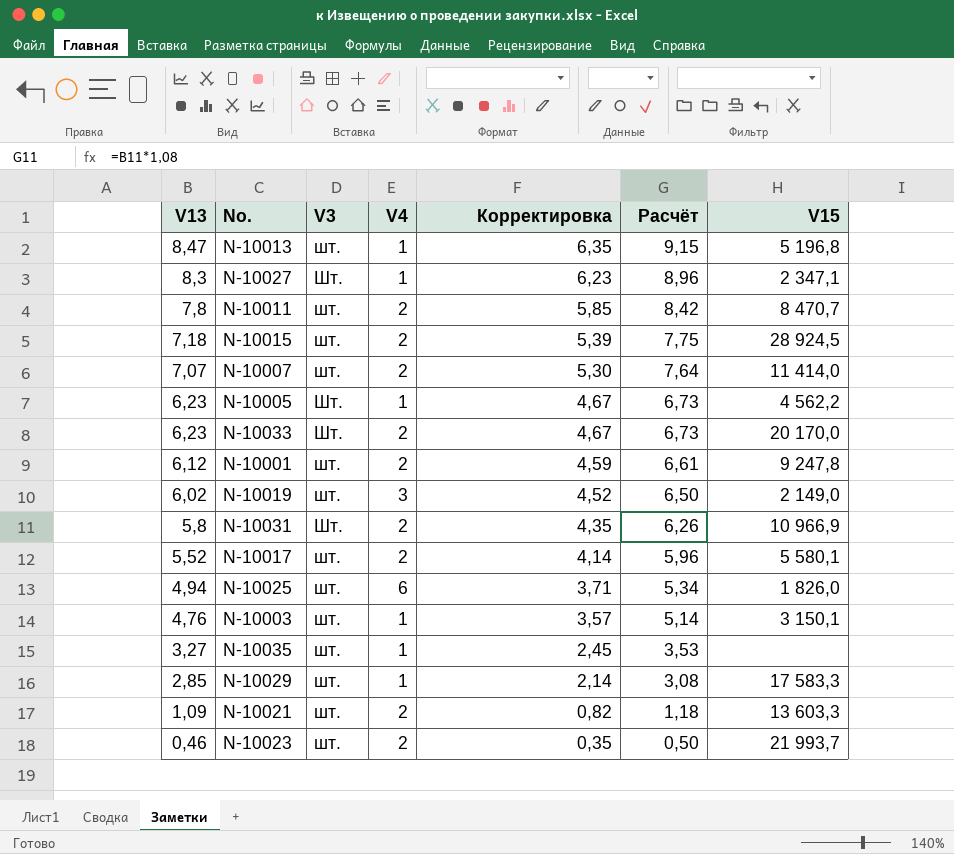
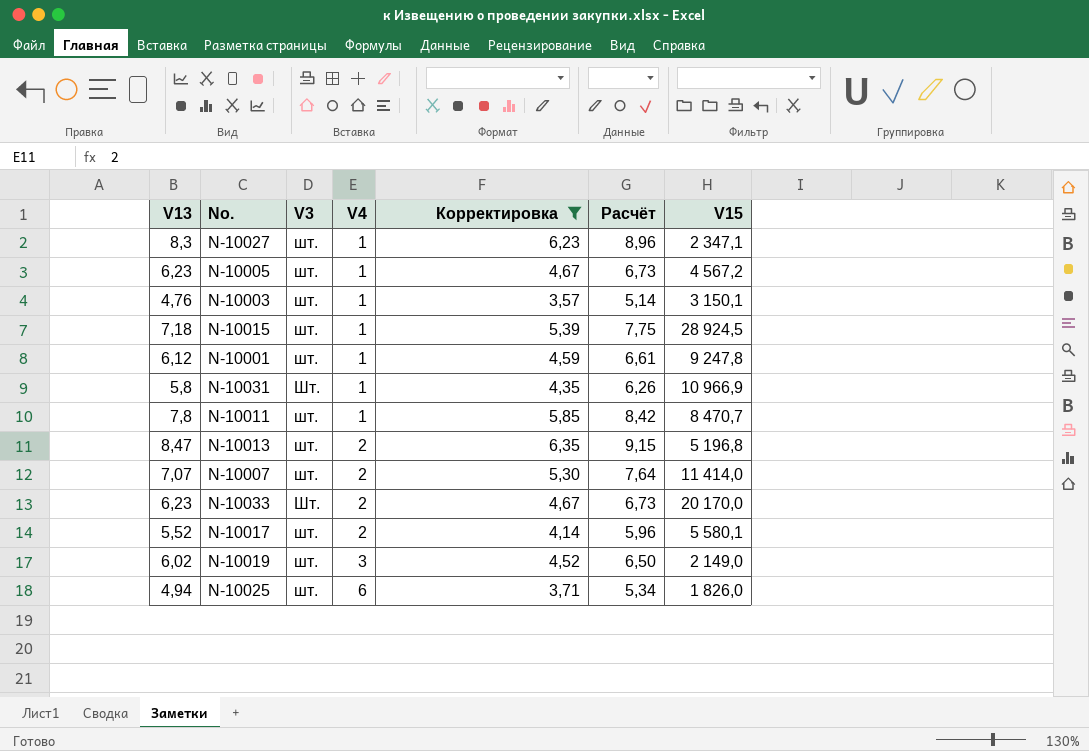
filter: none -> Корректировка >= 3,57
row order: V13 descending -> V4 ascending
N-10027 | V3: Шт. -> шт.
N-10005 | V3: Шт. -> шт.
N-10005 | V15: 4 562,2 -> 4 567,2
N-10015 | V4: 2 -> 1
N-10001 | V4: 2 -> 1
N-10031 | V4: 2 -> 1
N-10011 | V4: 2 -> 1
N-10013 | V4: 1 -> 2

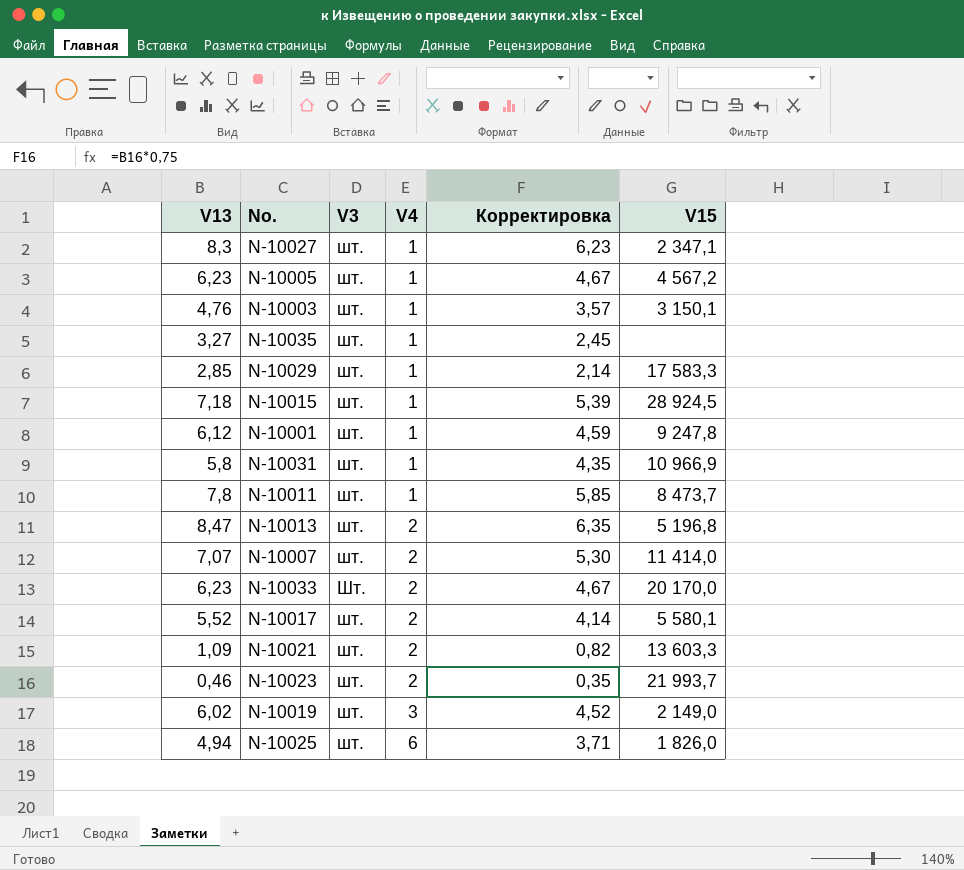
filter: Корректировка >= 3,57 -> none
column Расчёт | formula: [V13] * 1,08 -> none
N-10031 | V3: Шт. -> шт.
N-10011 | V15: 8 470,7 -> 8 473,7

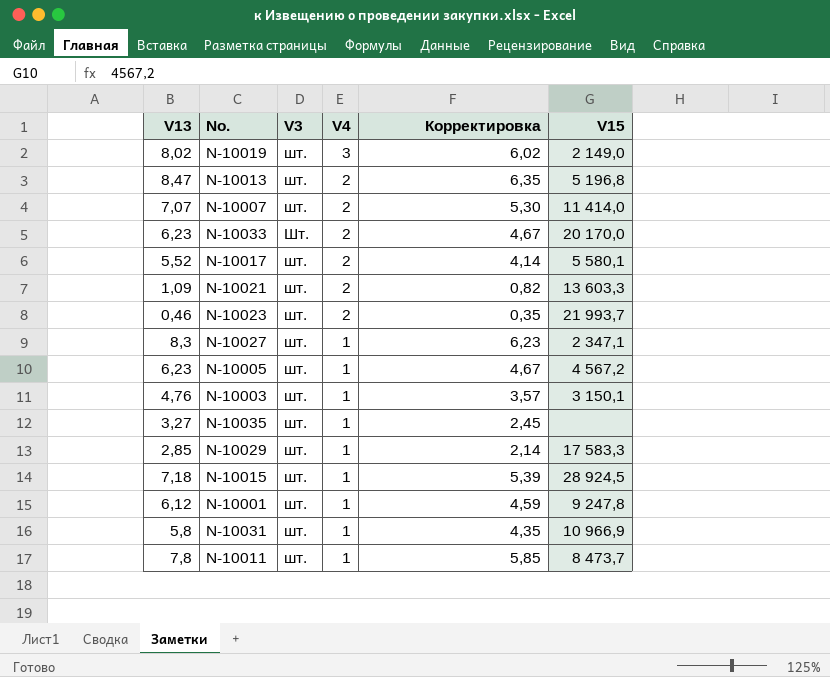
row order: V4 ascending -> V4 descending
row N-10025: 4,94 | шт. | 6 | 3,71 | 1 826,0 -> none
N-10019 | V13: 6,02 -> 8,02
N-10019 | Корректировка: 4,52 -> 6,02

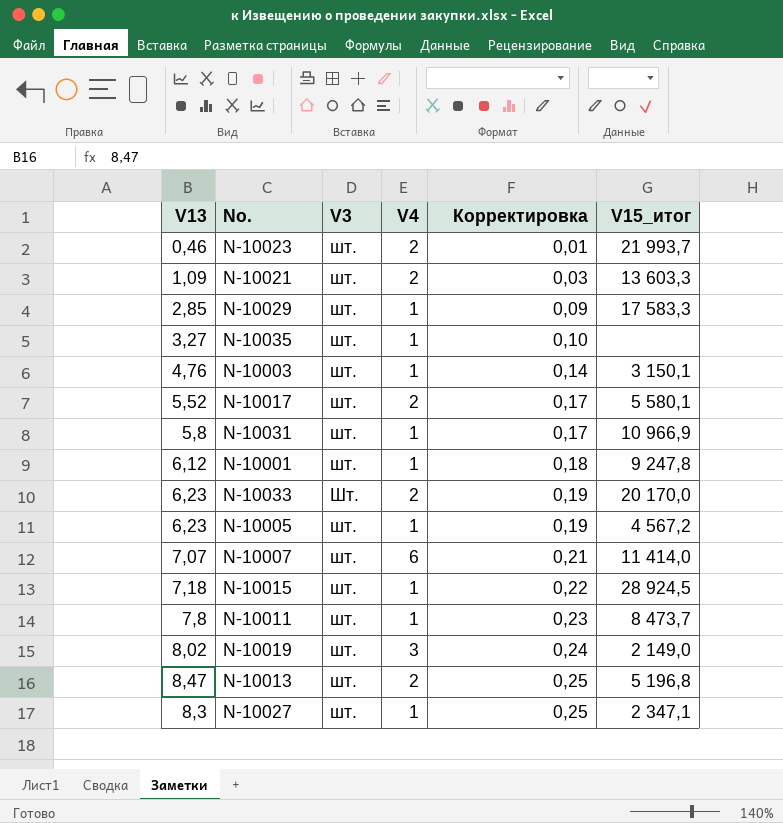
row order: V4 descending -> Корректировка ascending
column Корректировка | formula: [V13] * 0,75 -> [V13] * 0,03
column name: V15 -> V15_итог
N-10007 | V4: 2 -> 6

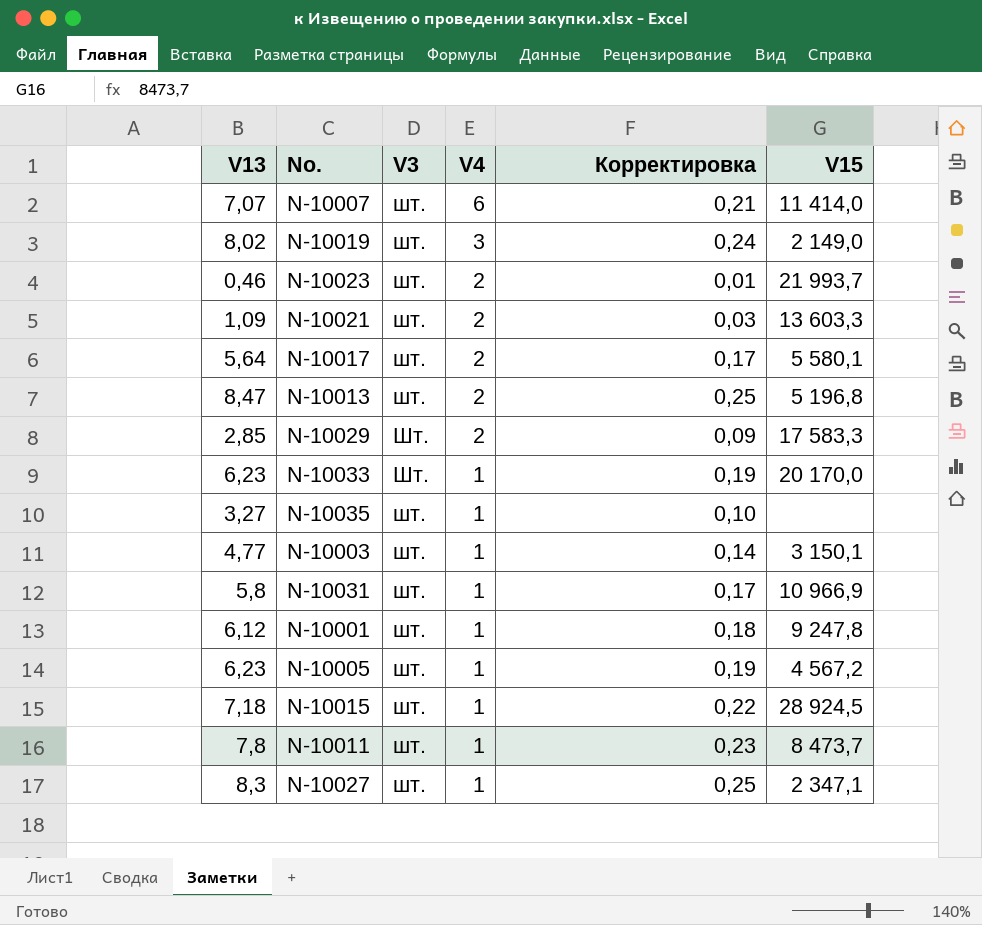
row order: Корректировка ascending -> V4 descending
column name: V15_итог -> V15
N-10017 | V13: 5,52 -> 5,64
N-10029 | V3: шт. -> Шт.
N-10029 | V4: 1 -> 2
N-10033 | V4: 2 -> 1
N-10003 | V13: 4,76 -> 4,77

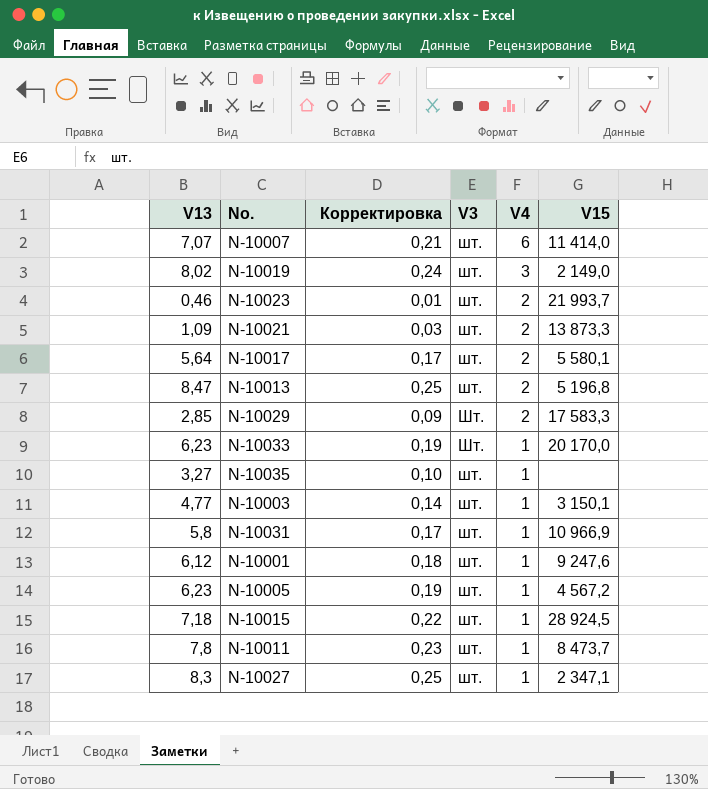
column Корректировка | position: 5 -> 3
N-10021 | V15: 13 603,3 -> 13 873,3
N-10001 | V15: 9 247,8 -> 9 247,6

